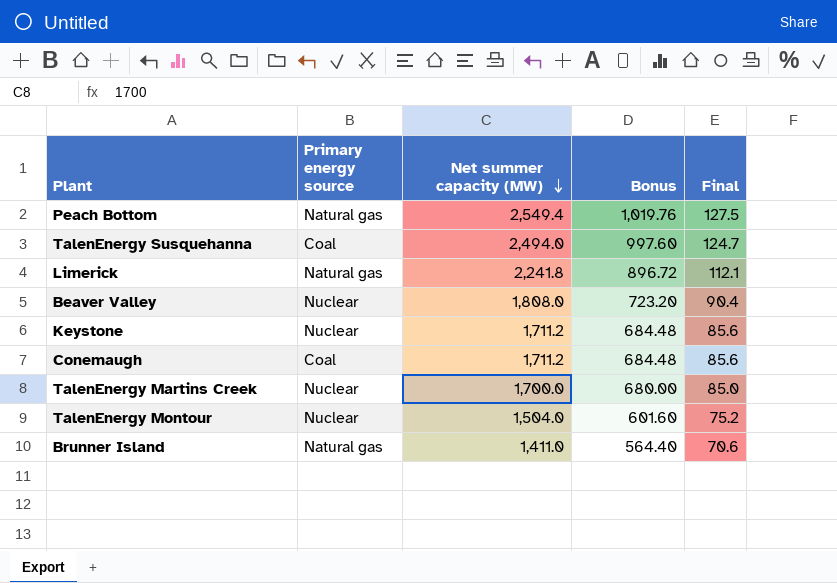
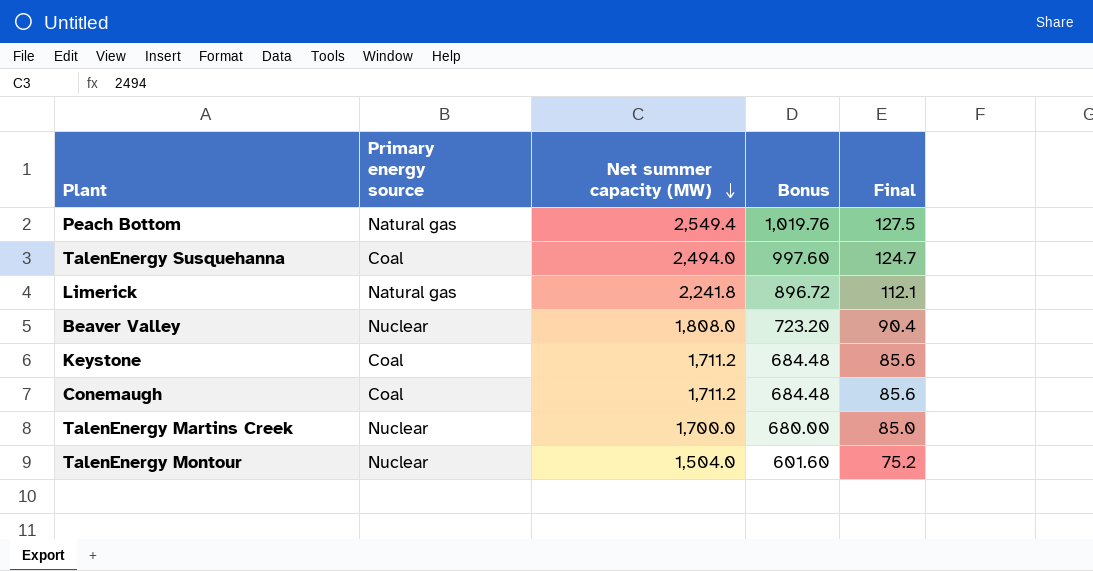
row Brunner Island: Natural gas | 1,411.0 | 564.40 | 70.6 -> none
Keystone | Primary energy source: Nuclear -> Coal

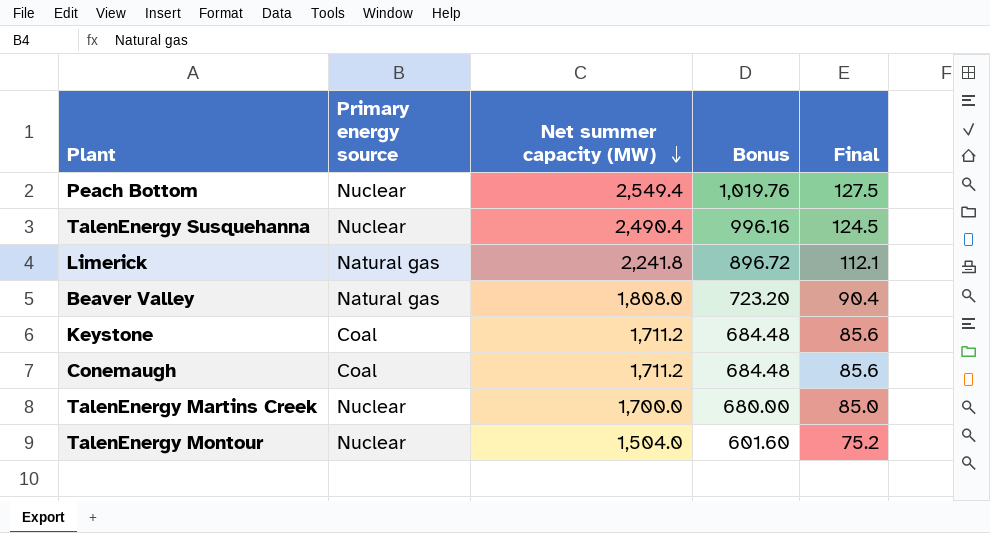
Peach Bottom | Primary energy source: Natural gas -> Nuclear
TalenEnergy Susquehanna | Primary energy source: Coal -> Nuclear
TalenEnergy Susquehanna | Net summer capacity (MW): 2,494.0 -> 2,490.4
TalenEnergy Susquehanna | Bonus: 997.60 -> 996.16
TalenEnergy Susquehanna | Final: 124.7 -> 124.5
Beaver Valley | Primary energy source: Nuclear -> Natural gas

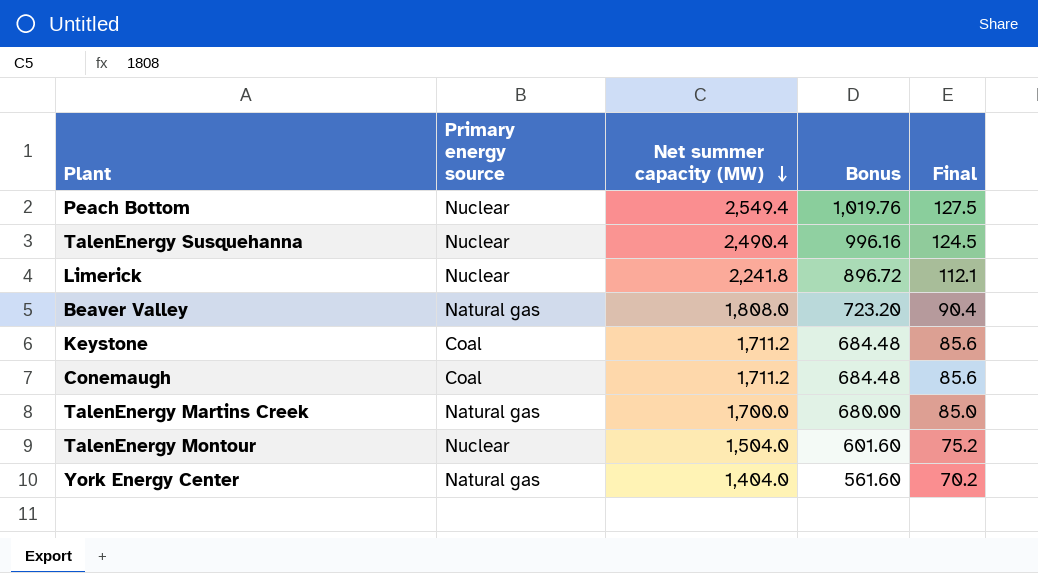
Limerick | Primary energy source: Natural gas -> Nuclear
TalenEnergy Martins Creek | Primary energy source: Nuclear -> Natural gas
row York Energy Center: none -> Natural gas | 1,404.0 | 561.60 | 70.2

